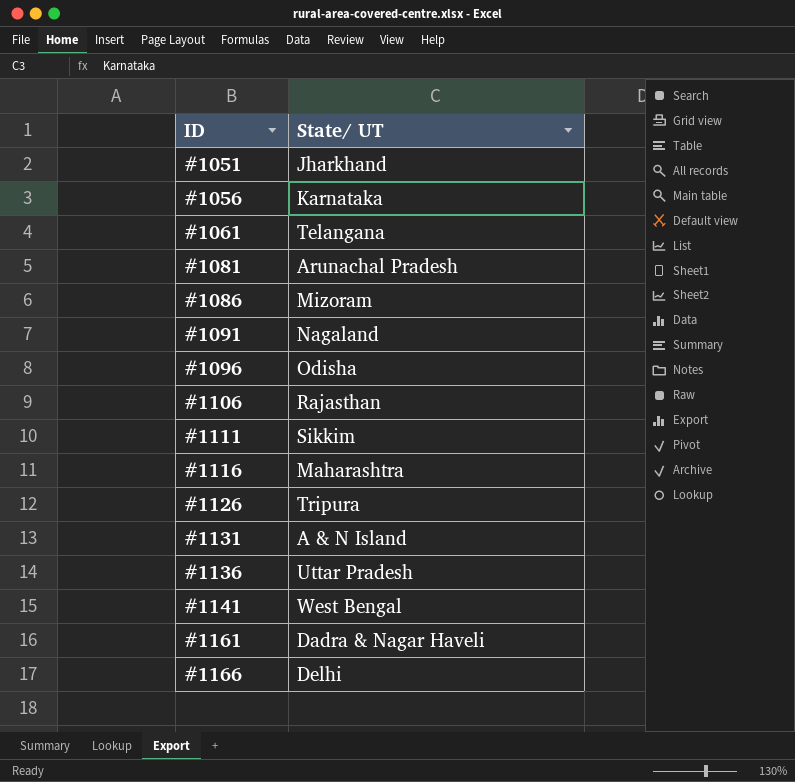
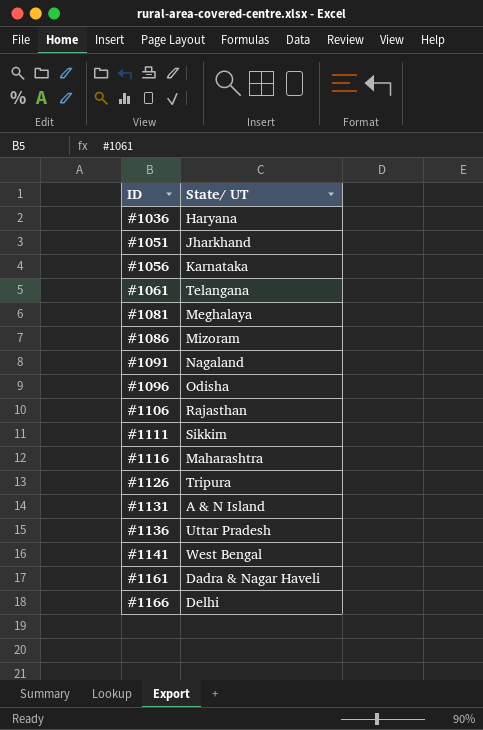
row #1036: none -> Haryana
#1081 | State/ UT: Arunachal Pradesh -> Meghalaya

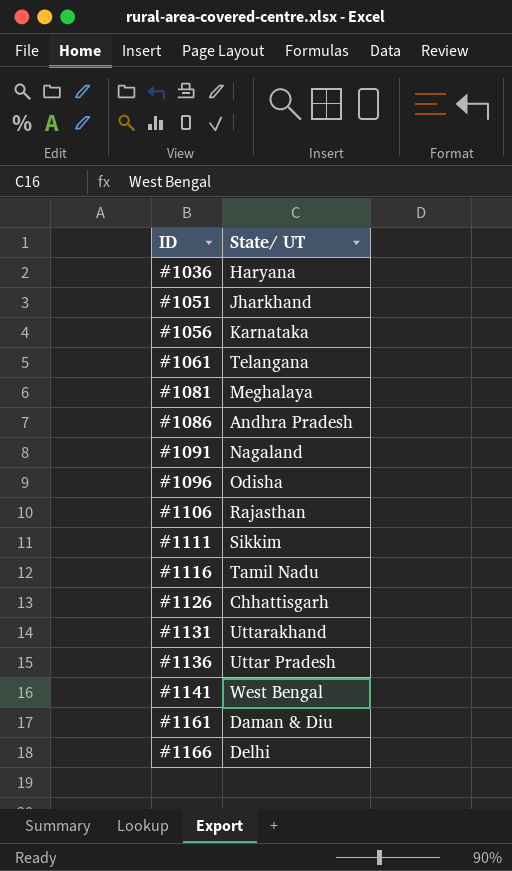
#1086 | State/ UT: Mizoram -> Andhra Pradesh
#1116 | State/ UT: Maharashtra -> Tamil Nadu
#1126 | State/ UT: Tripura -> Chhattisgarh
#1131 | State/ UT: A & N Island -> Uttarakhand
#1161 | State/ UT: Dadra & Nagar Haveli -> Daman & Diu

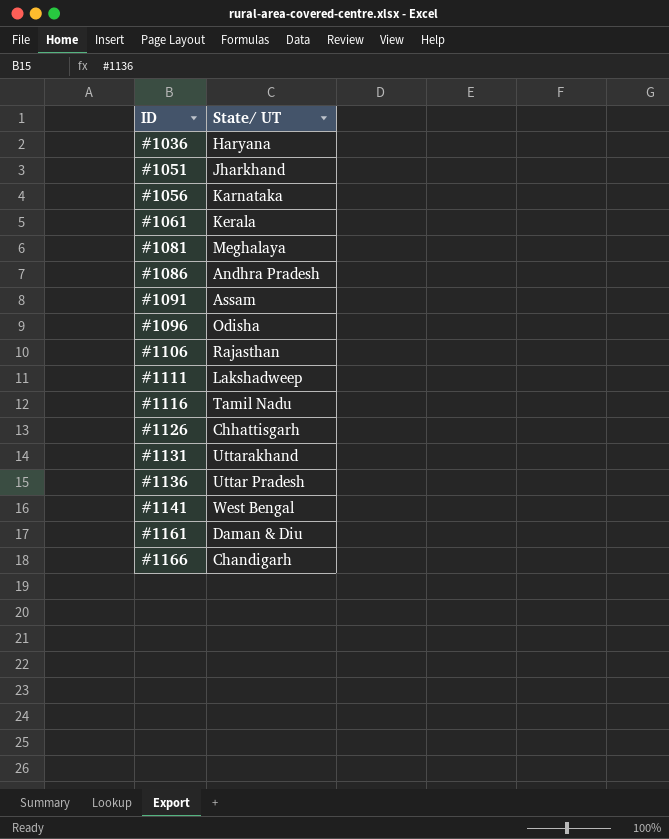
#1061 | State/ UT: Telangana -> Kerala
#1091 | State/ UT: Nagaland -> Assam
#1111 | State/ UT: Sikkim -> Lakshadweep
#1166 | State/ UT: Delhi -> Chandigarh

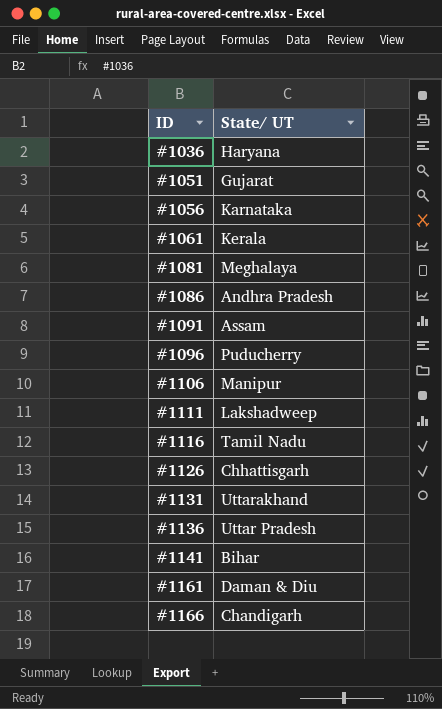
#1051 | State/ UT: Jharkhand -> Gujarat
#1096 | State/ UT: Odisha -> Puducherry
#1106 | State/ UT: Rajasthan -> Manipur
#1141 | State/ UT: West Bengal -> Bihar

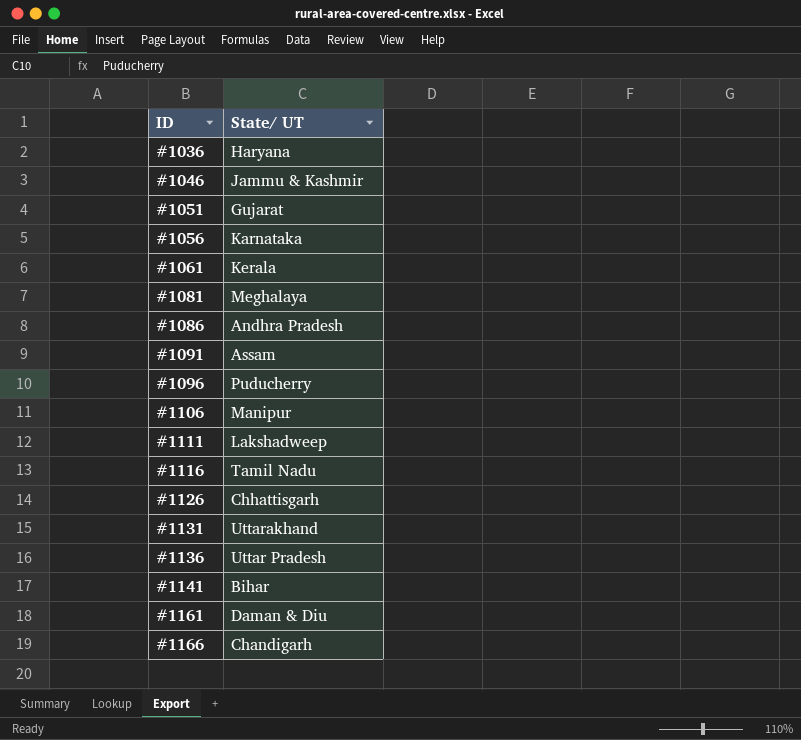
row #1046: none -> Jammu & Kashmir

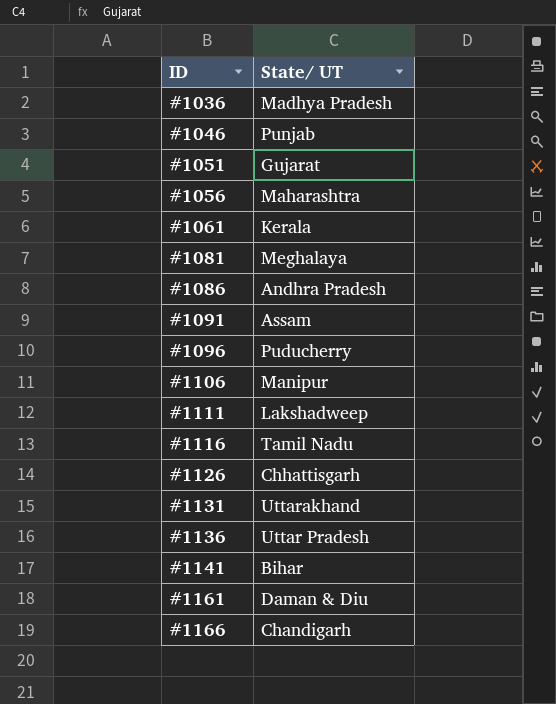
#1036 | State/ UT: Haryana -> Madhya Pradesh
#1046 | State/ UT: Jammu & Kashmir -> Punjab
#1056 | State/ UT: Karnataka -> Maharashtra

